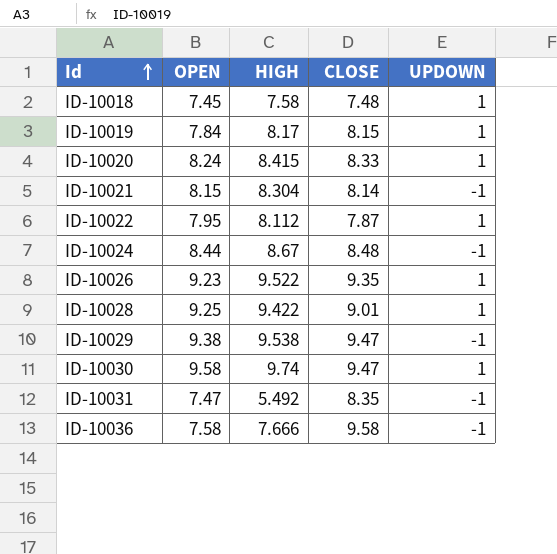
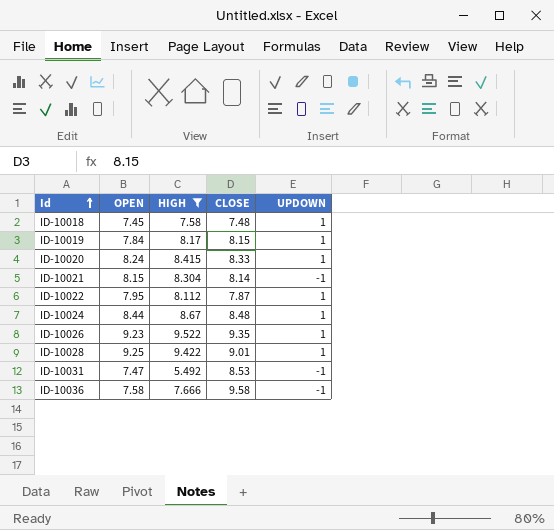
filter: none -> HIGH <= 9.522
ID-10024 | UPDOWN: -1 -> 1
ID-10031 | CLOSE: 8.35 -> 8.53

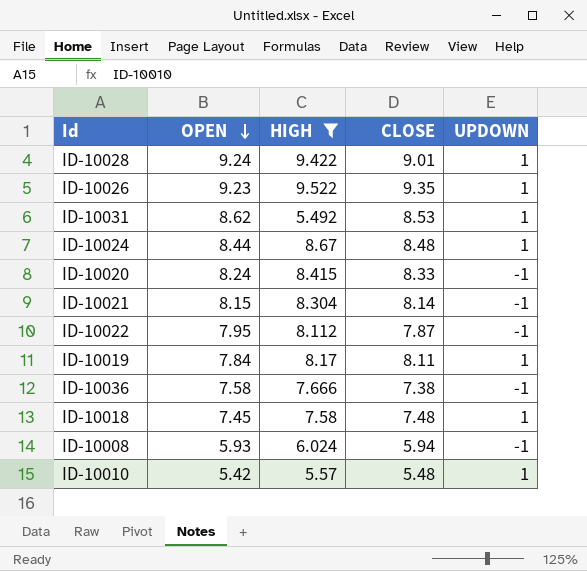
row order: Id ascending -> OPEN descending
ID-10028 | OPEN: 9.25 -> 9.24
ID-10031 | OPEN: 7.47 -> 8.62
ID-10031 | UPDOWN: -1 -> 1
ID-10020 | UPDOWN: 1 -> -1
ID-10022 | UPDOWN: 1 -> -1
ID-10019 | CLOSE: 8.15 -> 8.11
ID-10036 | CLOSE: 9.58 -> 7.38
row ID-10008: none -> 5.93 | 6.024 | 5.94 | -1
row ID-10010: none -> 5.42 | 5.57 | 5.48 | 1

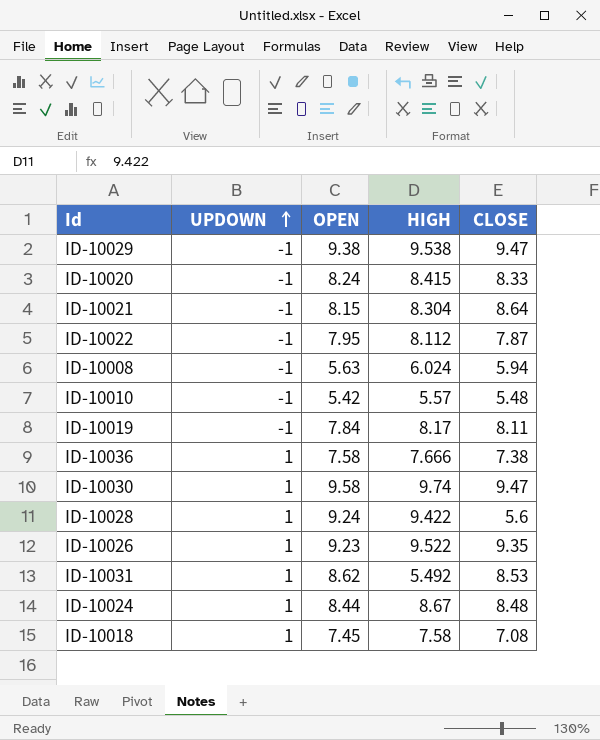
filter: HIGH <= 9.522 -> none
row order: OPEN descending -> UPDOWN ascending
column UPDOWN | position: 5 -> 2
ID-10021 | CLOSE: 8.14 -> 8.64
ID-10008 | OPEN: 5.93 -> 5.63
ID-10010 | UPDOWN: 1 -> -1
ID-10019 | UPDOWN: 1 -> -1
ID-10036 | UPDOWN: -1 -> 1
ID-10028 | CLOSE: 9.01 -> 5.6
ID-10018 | CLOSE: 7.48 -> 7.08

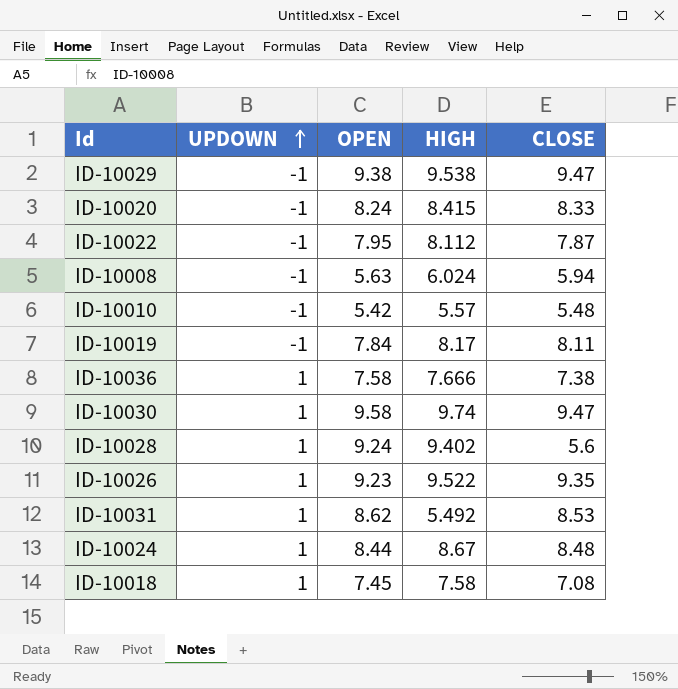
row ID-10021: -1 | 8.15 | 8.304 | 8.64 -> none
ID-10028 | HIGH: 9.422 -> 9.402

